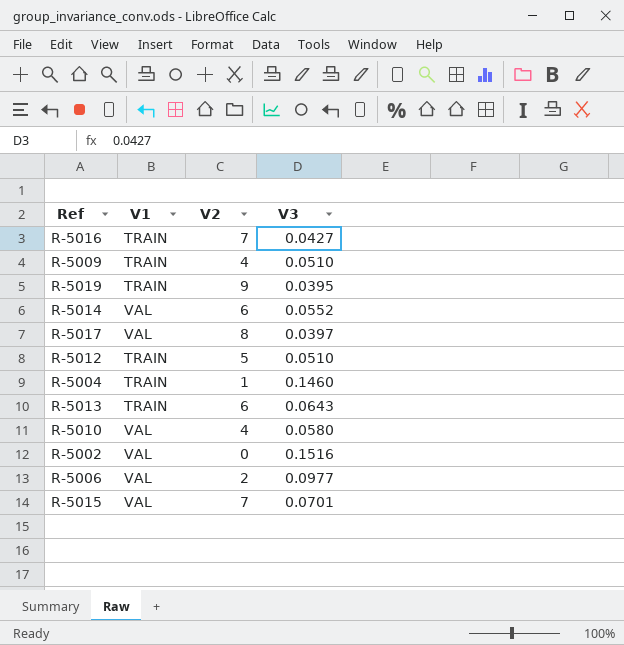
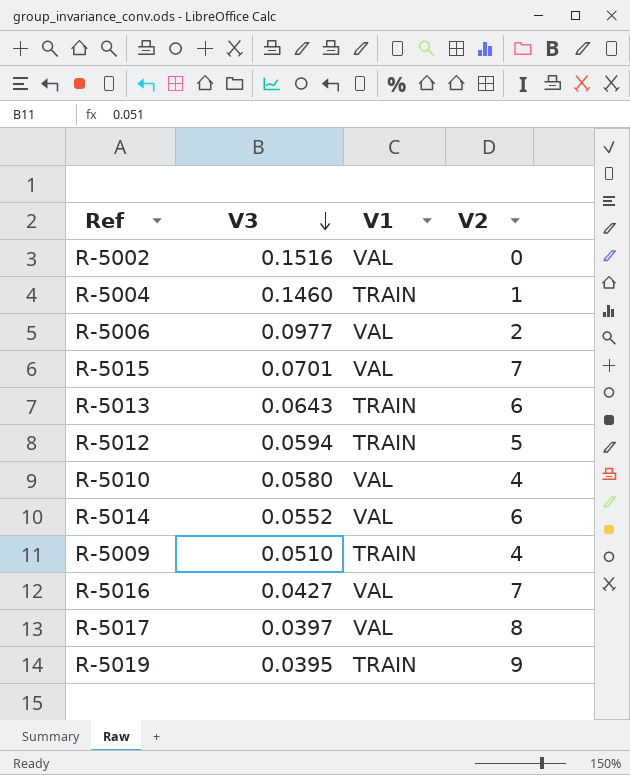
row order: none -> V3 descending
column V3 | position: 4 -> 2
R-5012 | V3: 0.0510 -> 0.0594
R-5016 | V1: TRAIN -> VAL

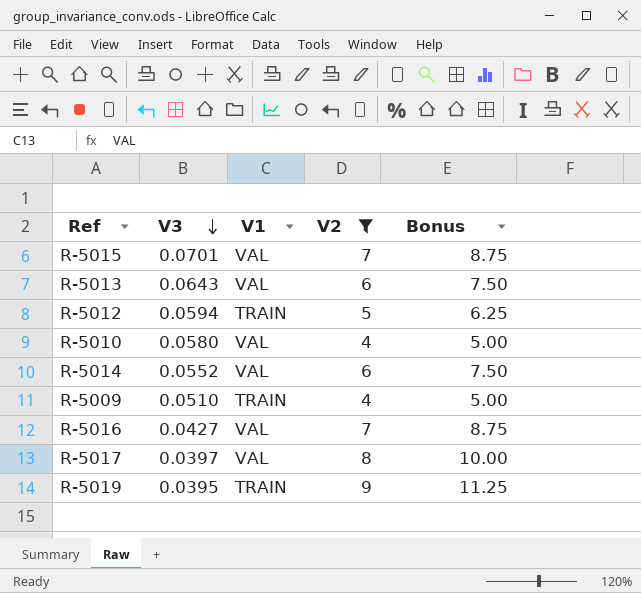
filter: none -> V2 >= 4
column Bonus | formula: none -> [V2] * 1.25
R-5013 | V1: TRAIN -> VAL

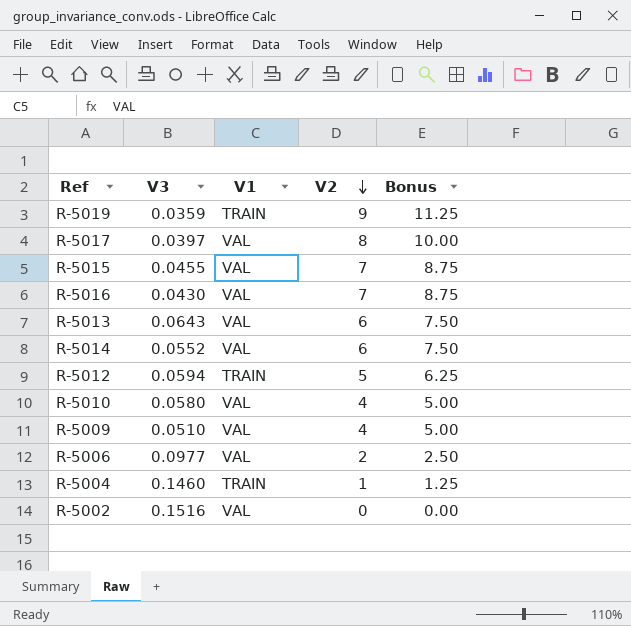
filter: V2 >= 4 -> none
row order: V3 descending -> V2 descending
R-5019 | V3: 0.0395 -> 0.0359
R-5015 | V3: 0.0701 -> 0.0455
R-5016 | V3: 0.0427 -> 0.0430
R-5009 | V1: TRAIN -> VAL

